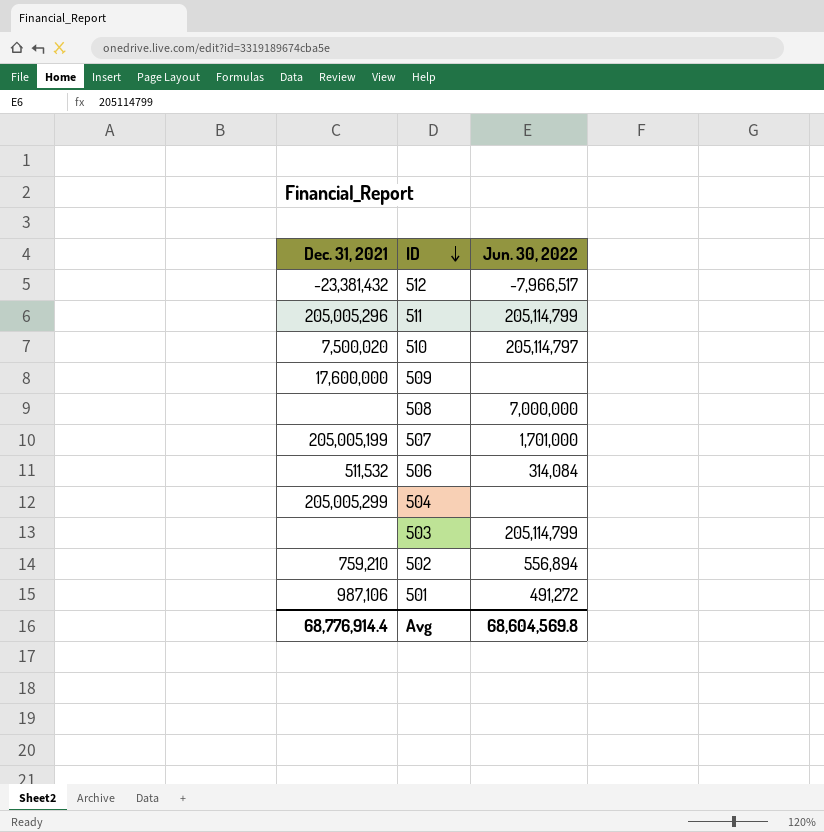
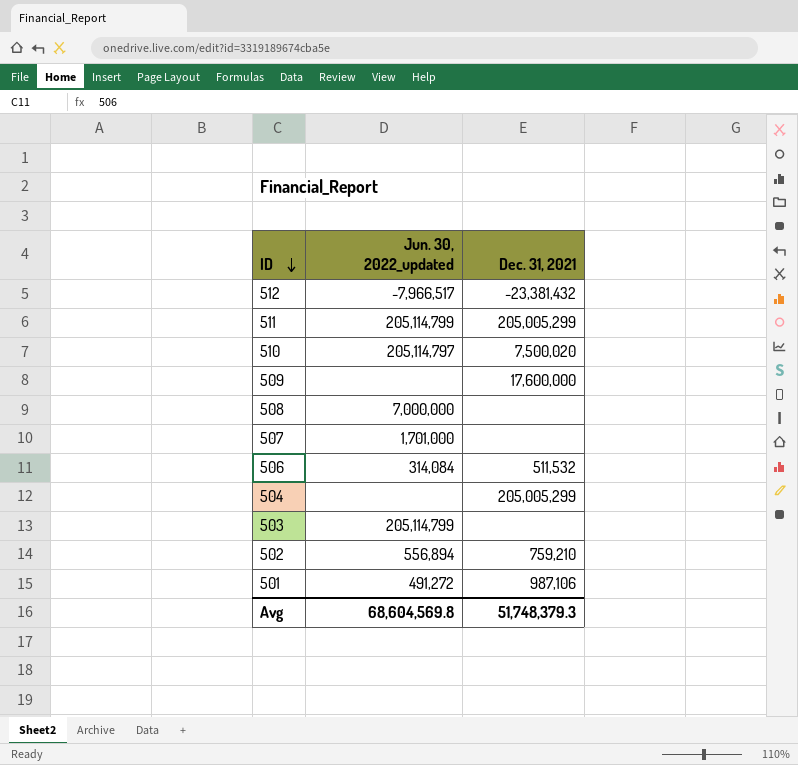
column name: Jun. 30, 2022 -> Jun. 30, 2022_updated
column Dec. 31, 2021 | position: 1 -> 3
511 | Dec. 31, 2021: 205,005,296 -> 205,005,299
507 | Dec. 31, 2021: 205,005,199 -> none
Avg | Dec. 31, 2021: 68,776,914.4 -> 51,748,379.3

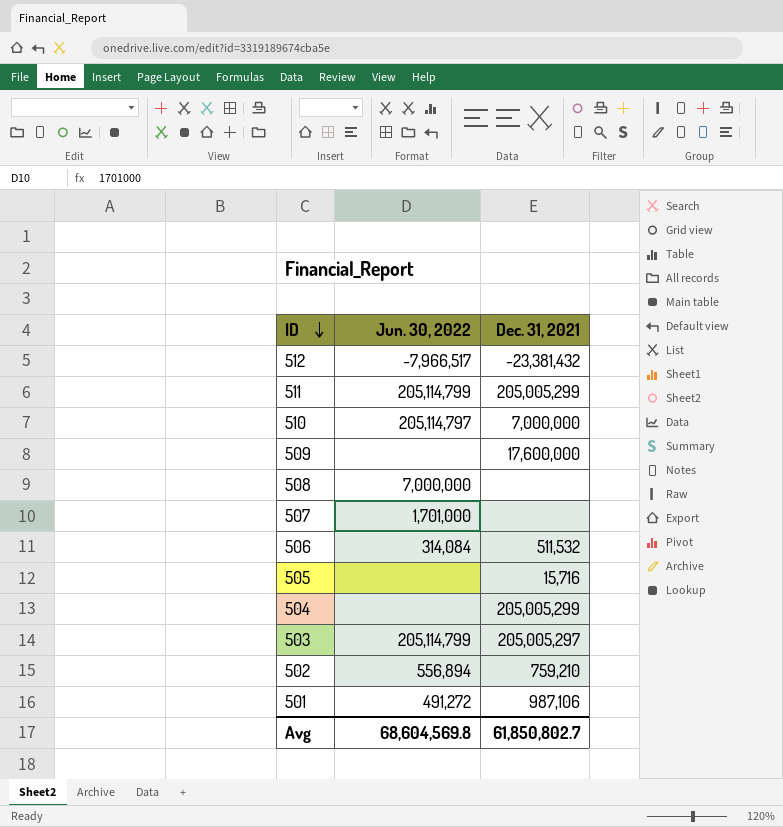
column name: Jun. 30, 2022_updated -> Jun. 30, 2022
510 | Dec. 31, 2021: 7,500,020 -> 7,000,000
row 505: none -> none | 15,716
503 | Dec. 31, 2021: none -> 205,005,297
Avg | Dec. 31, 2021: 51,748,379.3 -> 61,850,802.7

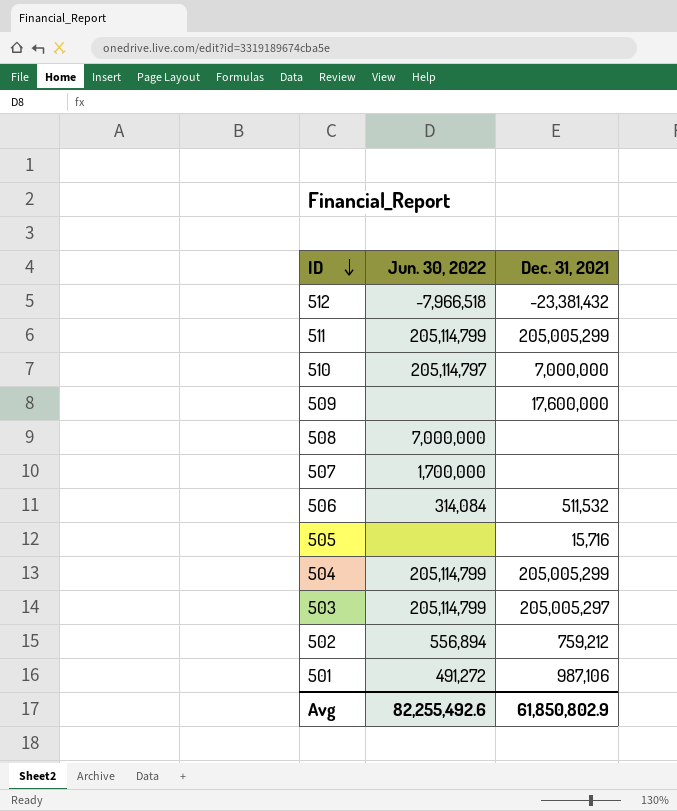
512 | Jun. 30, 2022: -7,966,517 -> -7,966,518
507 | Jun. 30, 2022: 1,701,000 -> 1,700,000
504 | Jun. 30, 2022: none -> 205,114,799
502 | Dec. 31, 2021: 759,210 -> 759,212
Avg | Jun. 30, 2022: 68,604,569.8 -> 82,255,492.6
Avg | Dec. 31, 2021: 61,850,802.7 -> 61,850,802.9

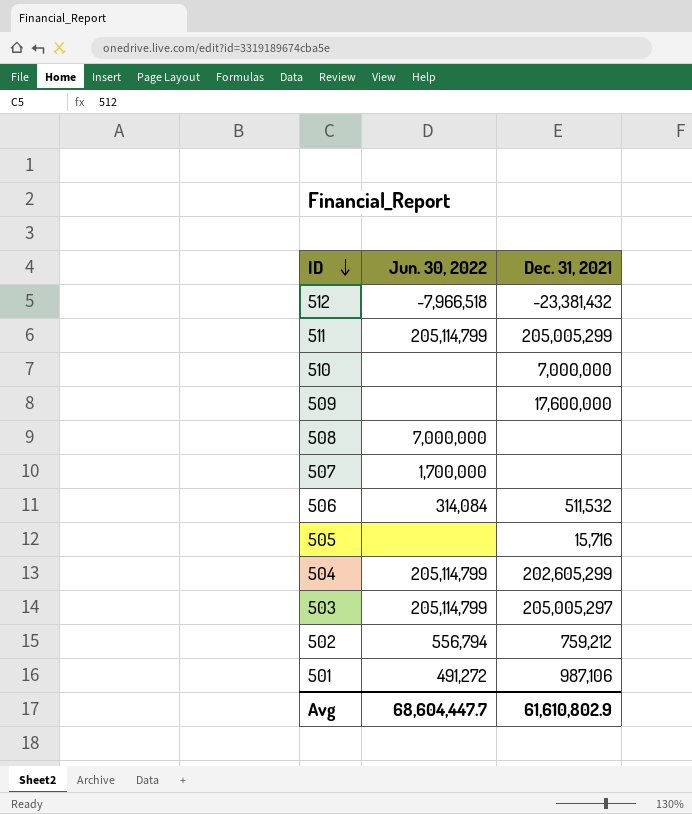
510 | Jun. 30, 2022: 205,114,797 -> none
504 | Dec. 31, 2021: 205,005,299 -> 202,605,299
502 | Jun. 30, 2022: 556,894 -> 556,794
Avg | Jun. 30, 2022: 82,255,492.6 -> 68,604,447.7
Avg | Dec. 31, 2021: 61,850,802.9 -> 61,610,802.9

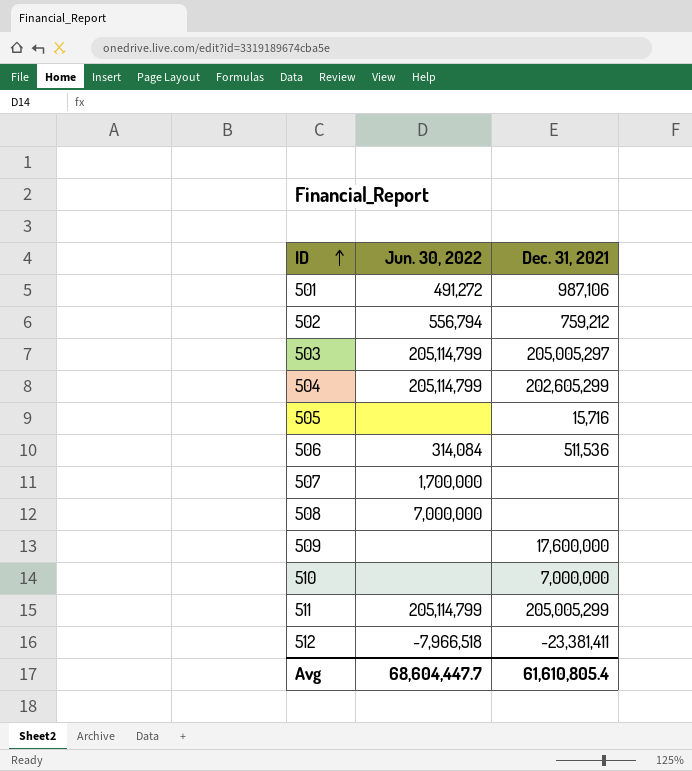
row order: ID descending -> ID ascending
506 | Dec. 31, 2021: 511,532 -> 511,536
512 | Dec. 31, 2021: -23,381,432 -> -23,381,411
Avg | Dec. 31, 2021: 61,610,802.9 -> 61,610,805.4

